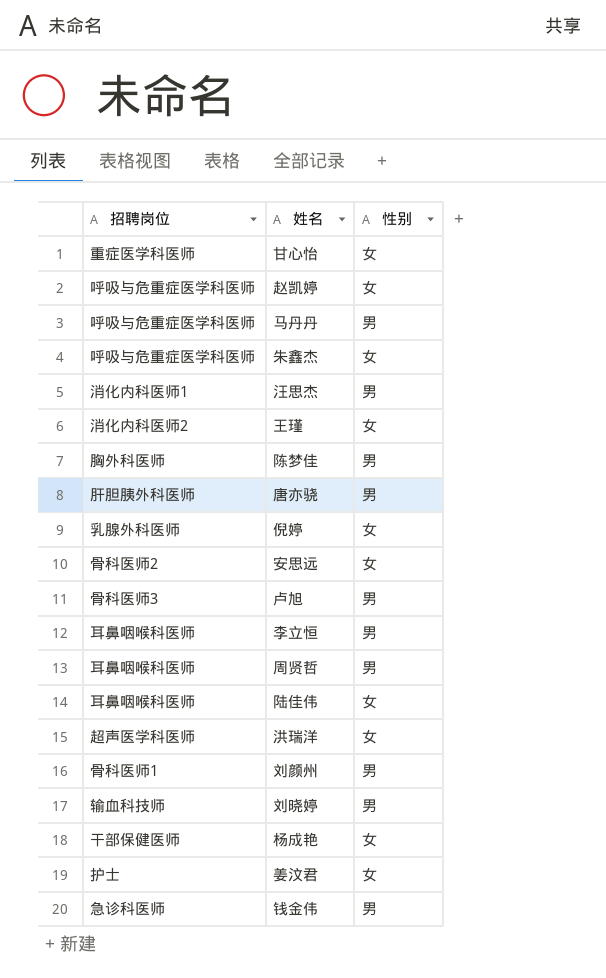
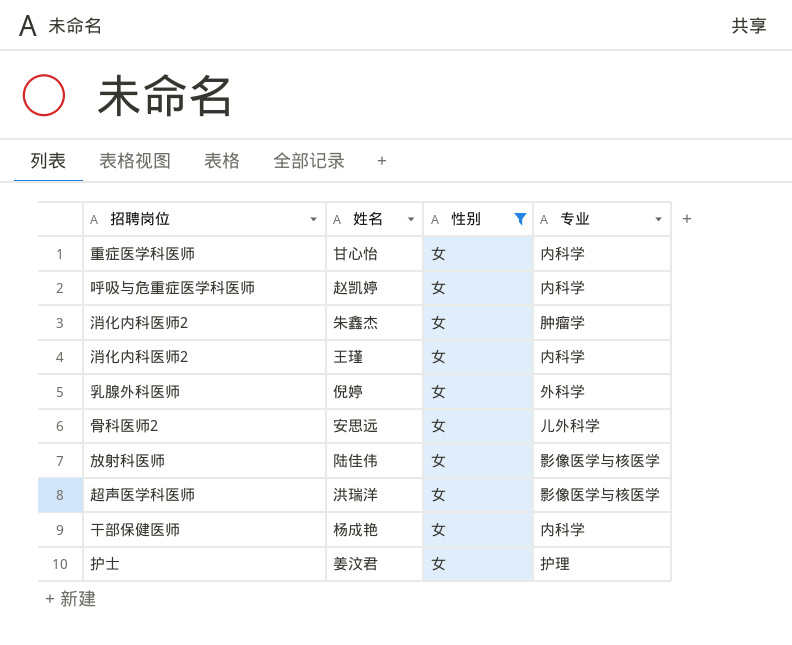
filter: none -> 性别 = 女
column 专业 | position: none -> 4
朱鑫杰 | 招聘岗位: 呼吸与危重症医学科医师 -> 消化内科医师2
陆佳伟 | 招聘岗位: 耳鼻咽喉科医师 -> 放射科医师

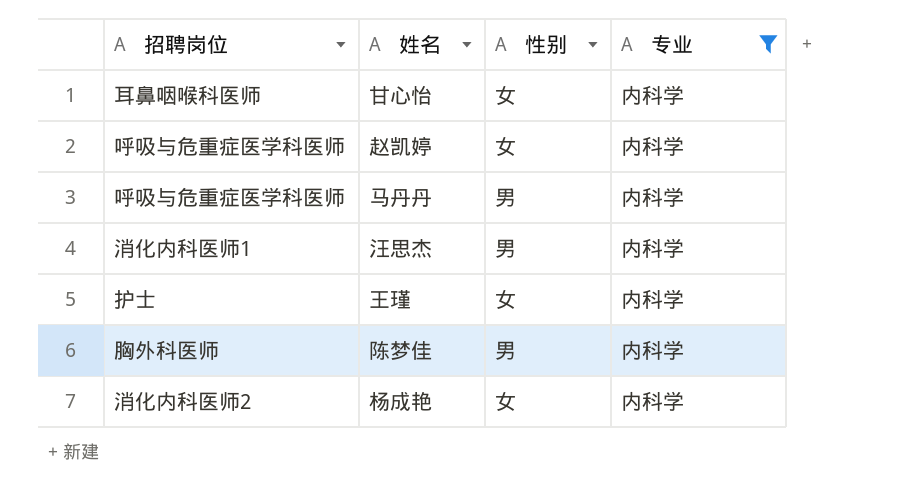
filter: 性别 = 女 -> 专业 = 内科学
甘心怡 | 招聘岗位: 重症医学科医师 -> 耳鼻咽喉科医师
王瑾 | 招聘岗位: 消化内科医师2 -> 护士
杨成艳 | 招聘岗位: 干部保健医师 -> 消化内科医师2

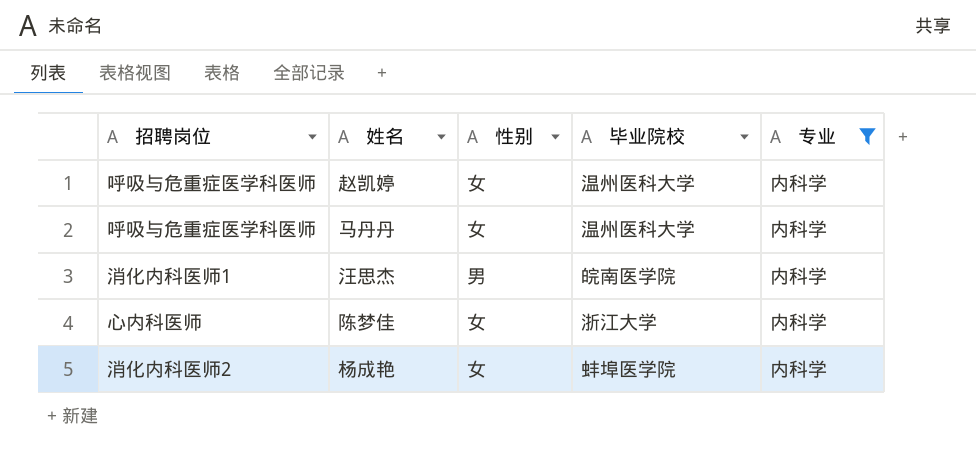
column 毕业院校 | position: none -> 4
row 甘心怡: 耳鼻咽喉科医师 | 女 | 内科学 -> none
row 王瑾: 护士 | 女 | 内科学 -> none
马丹丹 | 性别: 男 -> 女
陈梦佳 | 招聘岗位: 胸外科医师 -> 心内科医师
陈梦佳 | 性别: 男 -> 女

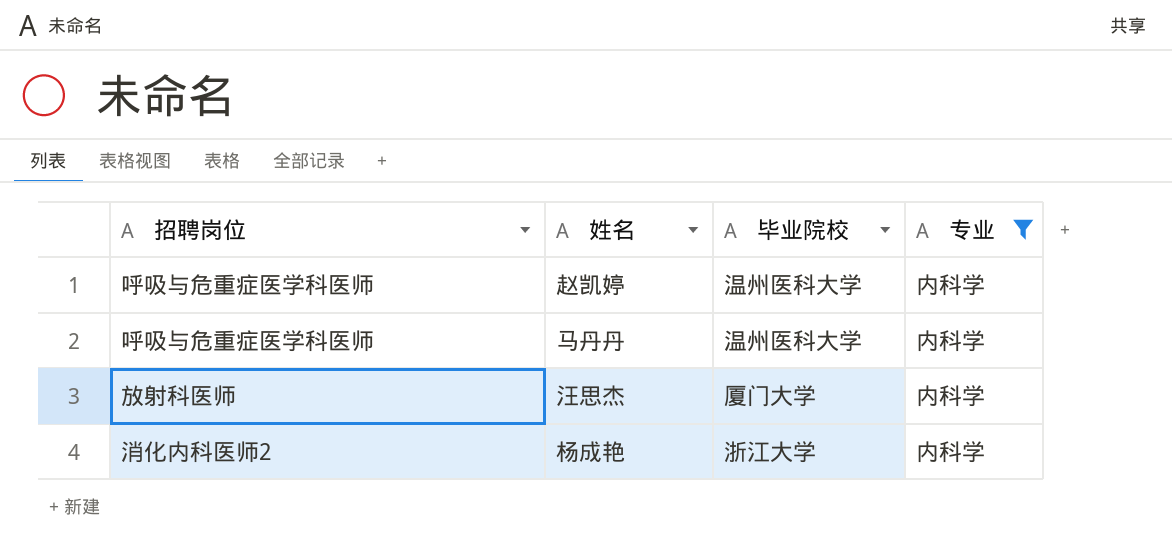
column 性别 | position: 3 -> none
row 陈梦佳: 心内科医师 | 女 | 浙江大学 | 内科学 -> none
汪思杰 | 招聘岗位: 消化内科医师1 -> 放射科医师
汪思杰 | 毕业院校: 皖南医学院 -> 厦门大学
杨成艳 | 毕业院校: 蚌埠医学院 -> 浙江大学

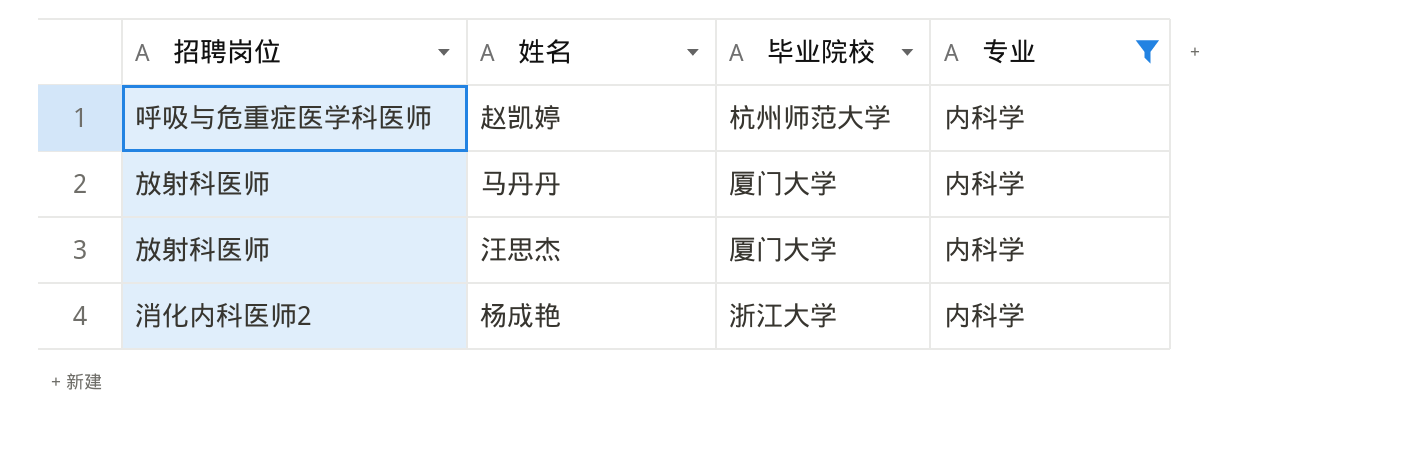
赵凯婷 | 毕业院校: 温州医科大学 -> 杭州师范大学
马丹丹 | 招聘岗位: 呼吸与危重症医学科医师 -> 放射科医师
马丹丹 | 毕业院校: 温州医科大学 -> 厦门大学

